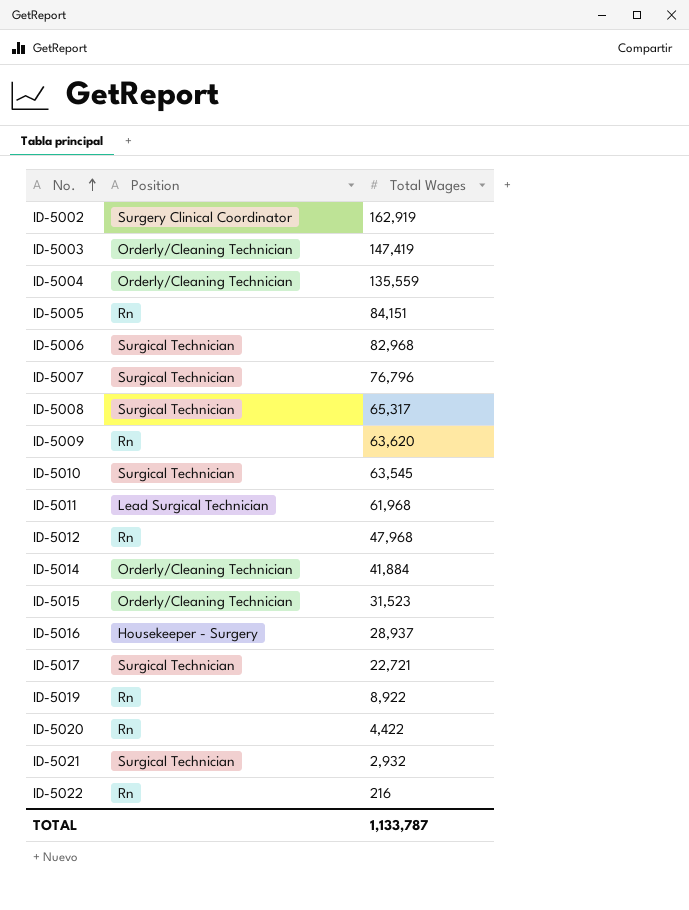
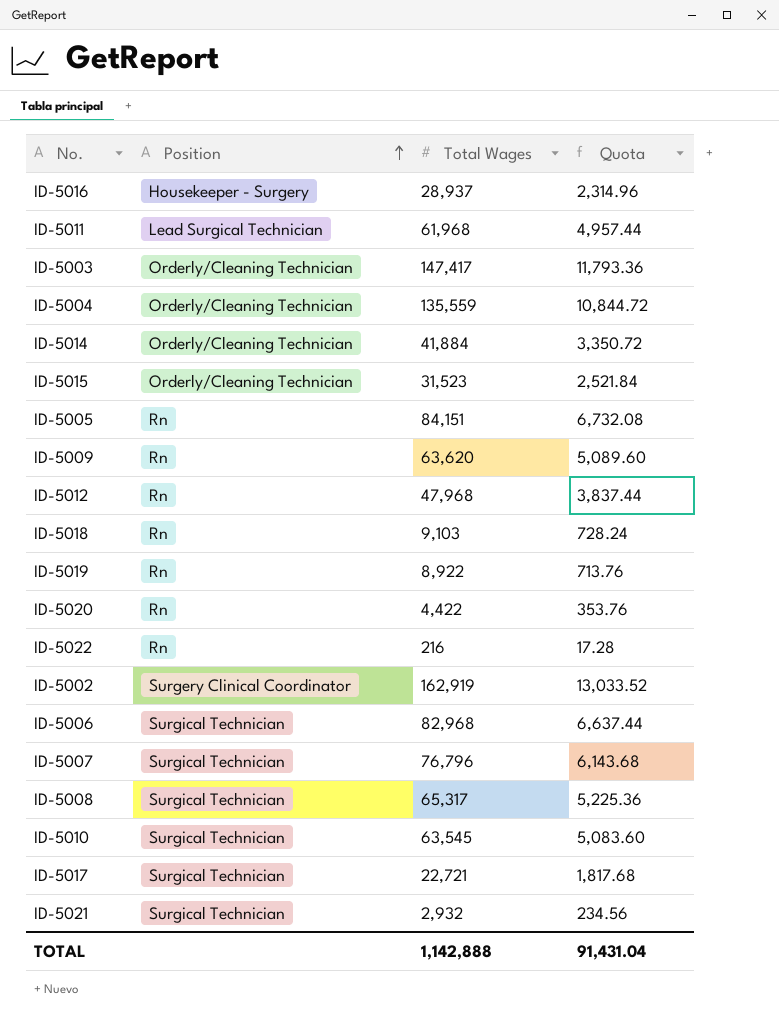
row order: No. ascending -> Position ascending
column Quota | formula: none -> [Total Wages] * 0.08
ID-5003 | Total Wages: 147,419 -> 147,417
row ID-5018: none -> Rn | 9,103 | 728.24
TOTAL | Total Wages: 1,133,787 -> 1,142,888

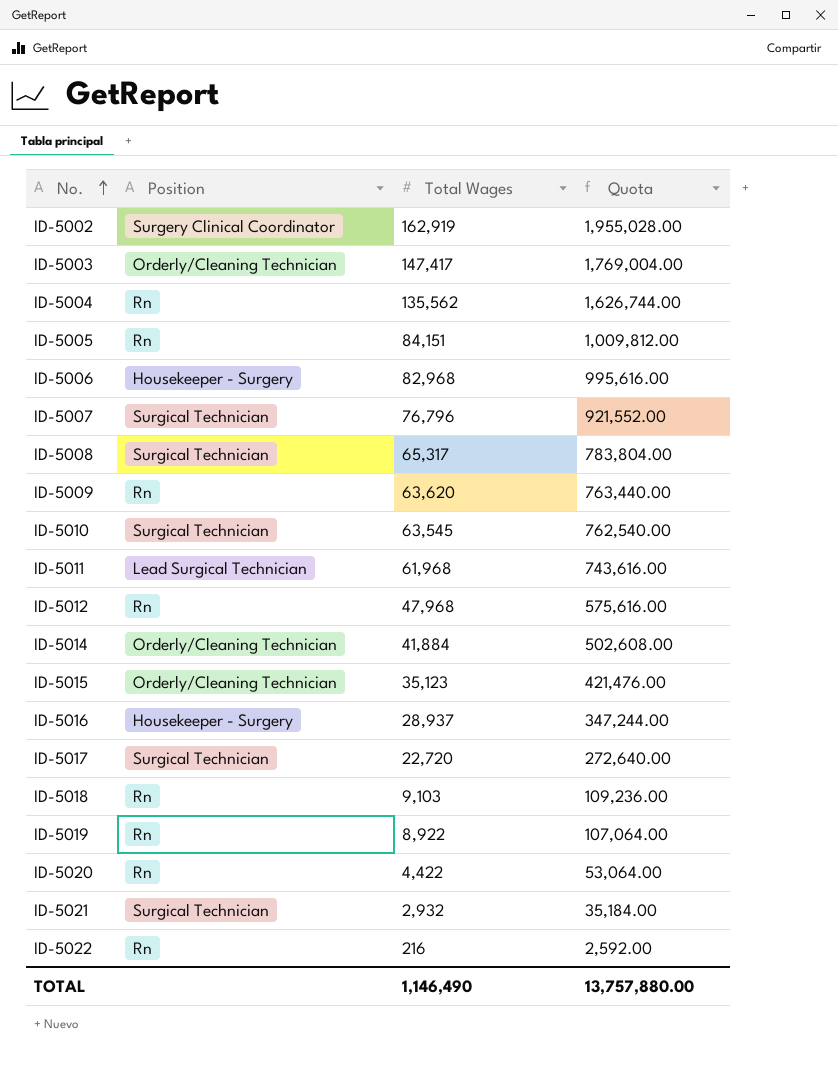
row order: Position ascending -> No. ascending
column Quota | formula: [Total Wages] * 0.08 -> [Total Wages] * 12
ID-5004 | Position: Orderly/Cleaning Technician -> Rn
ID-5004 | Total Wages: 135,559 -> 135,562
ID-5006 | Position: Surgical Technician -> Housekeeper - Surgery
ID-5015 | Total Wages: 31,523 -> 35,123
ID-5017 | Total Wages: 22,721 -> 22,720
TOTAL | Total Wages: 1,142,888 -> 1,146,490
TOTAL | Quota: 91,431.04 -> 13,757,880.00

